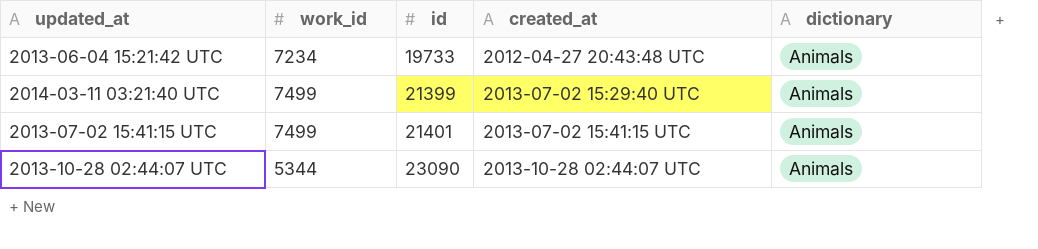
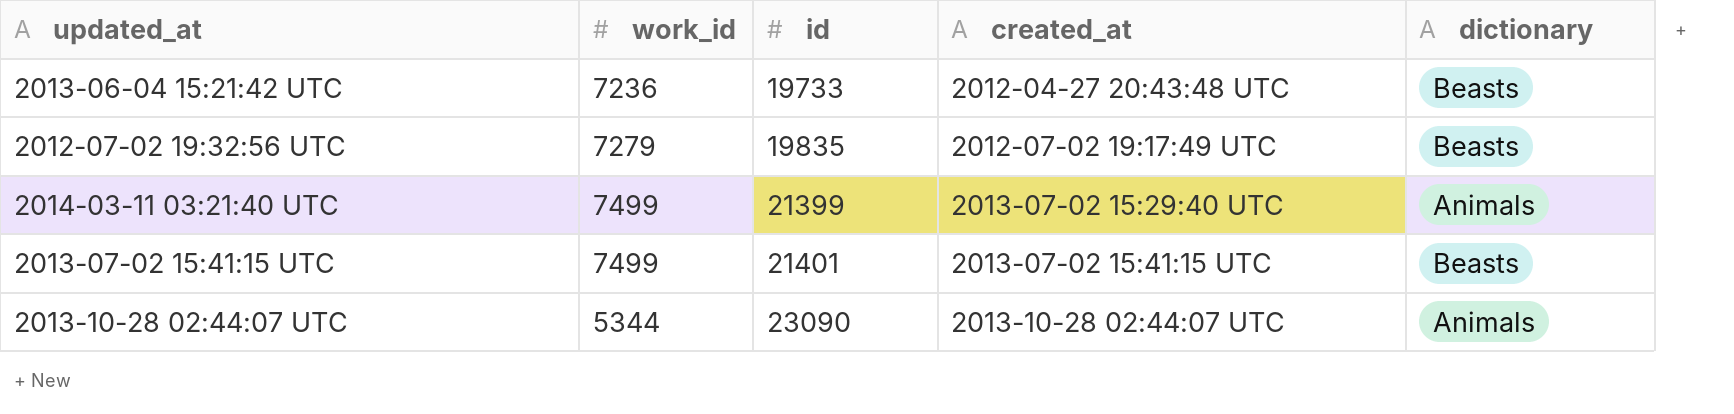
2013-06-04 15:21:42 UTC | work_id: 7234 -> 7236
2013-06-04 15:21:42 UTC | dictionary: Animals -> Beasts
row 2012-07-02 19:32:56 UTC: none -> 7279 | 19835 | 2012-07-02 19:17:49 UTC | Beasts
2013-07-02 15:41:15 UTC | dictionary: Animals -> Beasts

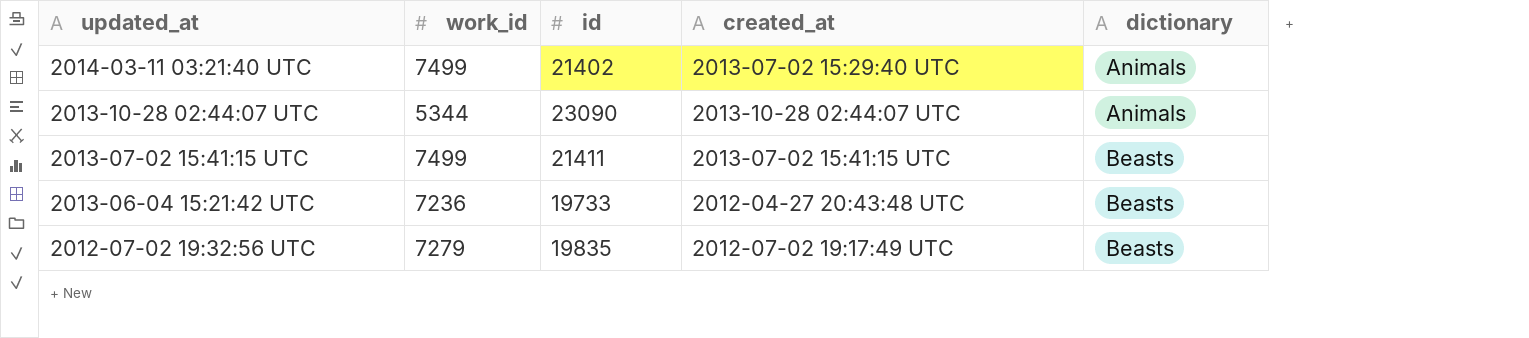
row order: id ascending -> updated_at descending
2014-03-11 03:21:40 UTC | id: 21399 -> 21402
2013-07-02 15:41:15 UTC | id: 21401 -> 21411

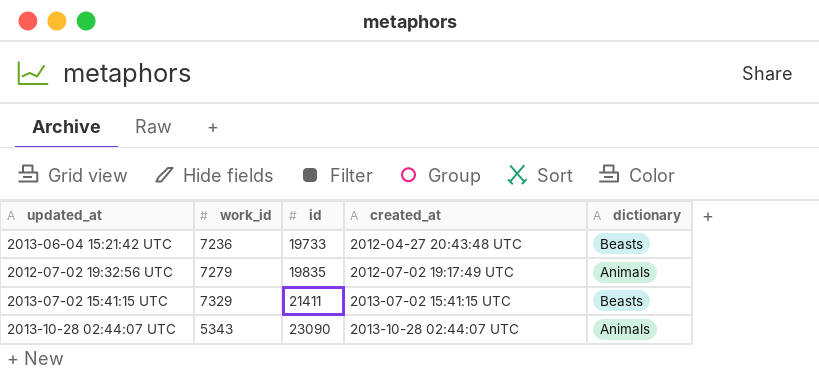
row order: updated_at descending -> id ascending
row 2014-03-11 03:21:40 UTC: 7499 | 21402 | 2013-07-02 15:29:40 UTC | Animals -> none
2012-07-02 19:32:56 UTC | dictionary: Beasts -> Animals
2013-07-02 15:41:15 UTC | work_id: 7499 -> 7329
2013-10-28 02:44:07 UTC | work_id: 5344 -> 5343

